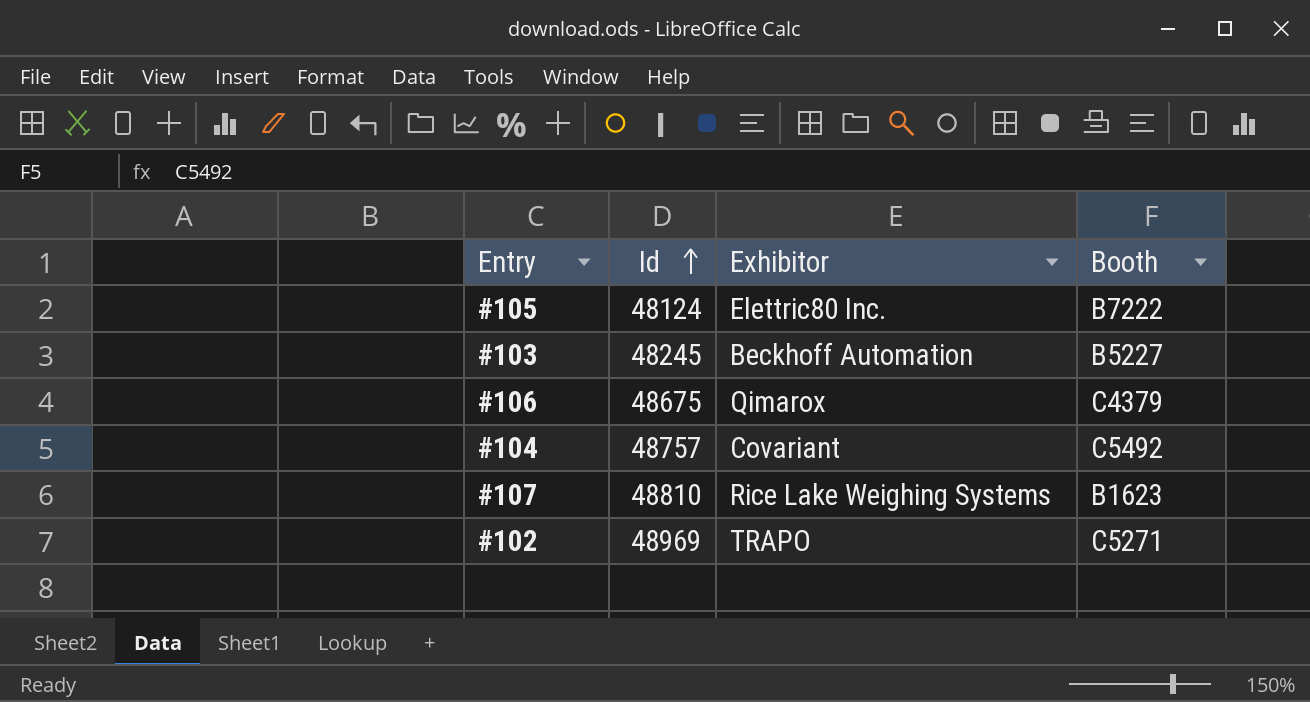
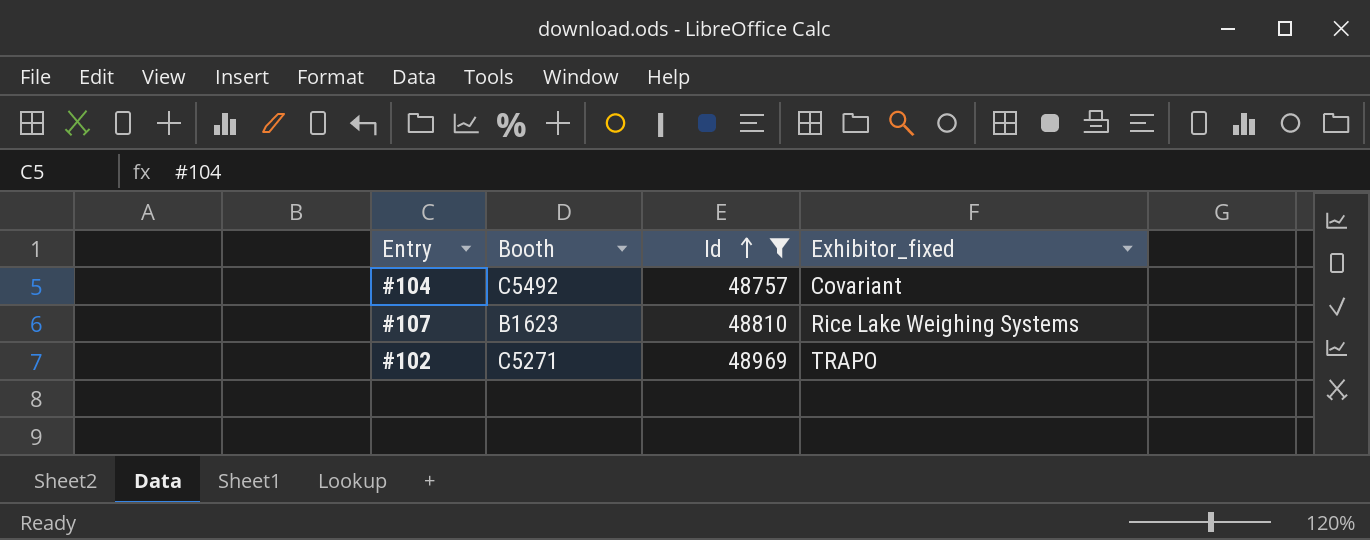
filter: none -> Id >= 48757
column Booth | position: 4 -> 2
column name: Exhibitor -> Exhibitor_fixed

